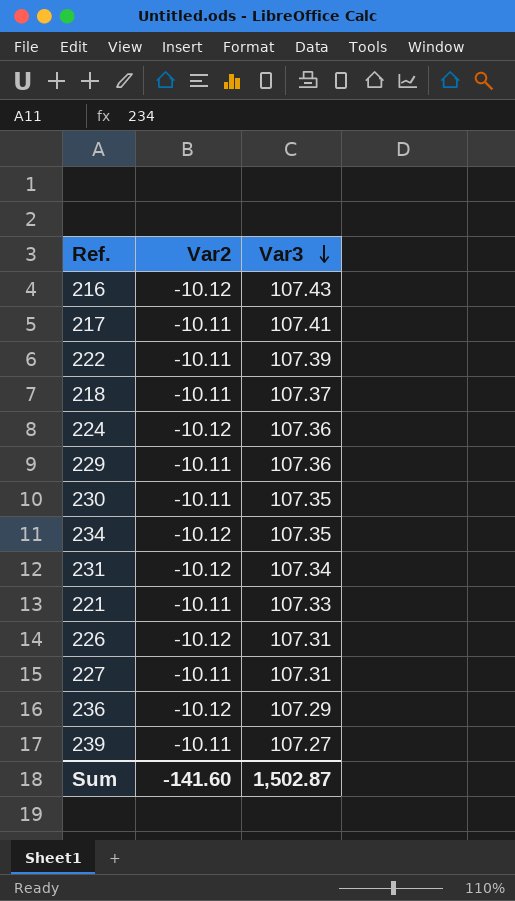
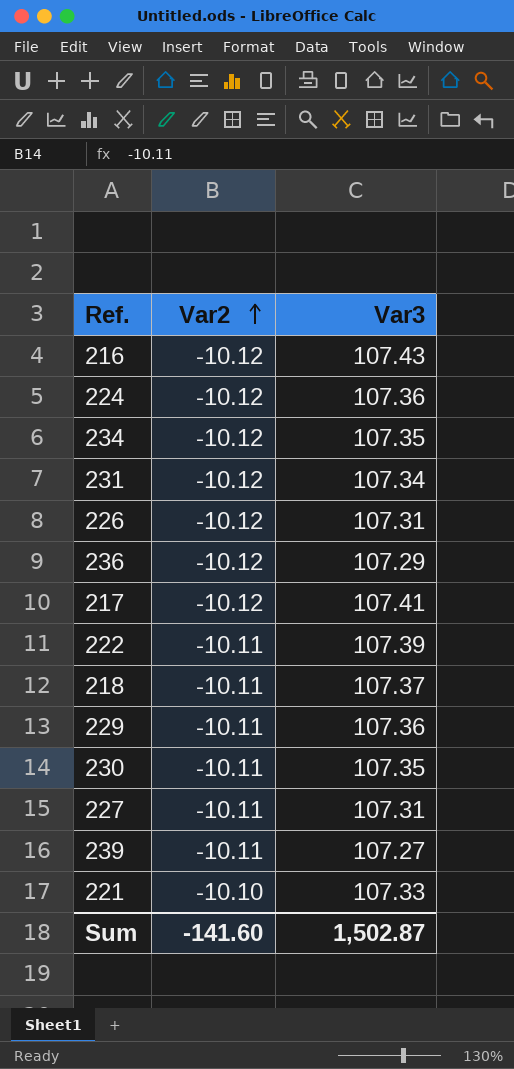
row order: Var3 descending -> Var2 ascending
217 | Var2: -10.11 -> -10.12
221 | Var2: -10.11 -> -10.10

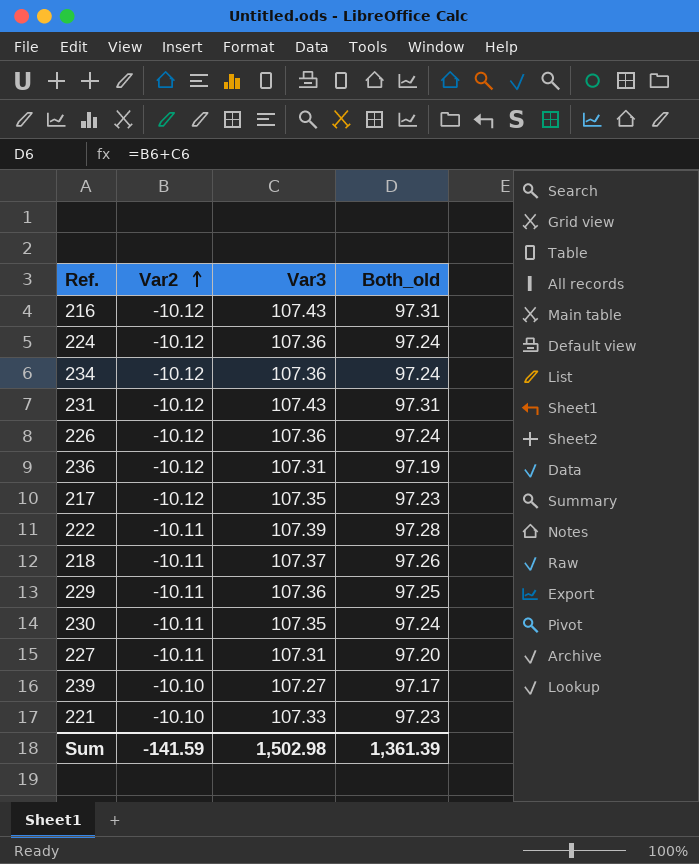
column Both_old | formula: none -> [Var2] + [Var3]
234 | Var3: 107.35 -> 107.36
231 | Var3: 107.34 -> 107.43
226 | Var3: 107.31 -> 107.36
236 | Var3: 107.29 -> 107.31
217 | Var3: 107.41 -> 107.35
239 | Var2: -10.11 -> -10.10
Sum | Var2: -141.60 -> -141.59
Sum | Var3: 1,502.87 -> 1,502.98

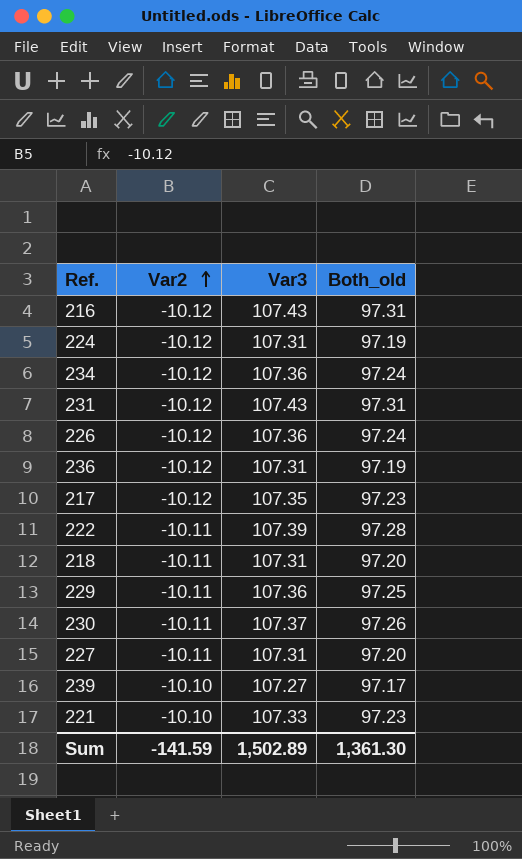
224 | Var3: 107.36 -> 107.31
224 | Both_old: 97.24 -> 97.19
218 | Var3: 107.37 -> 107.31
218 | Both_old: 97.26 -> 97.20
230 | Var3: 107.35 -> 107.37
230 | Both_old: 97.24 -> 97.26
Sum | Var3: 1,502.98 -> 1,502.89
Sum | Both_old: 1,361.39 -> 1,361.30

